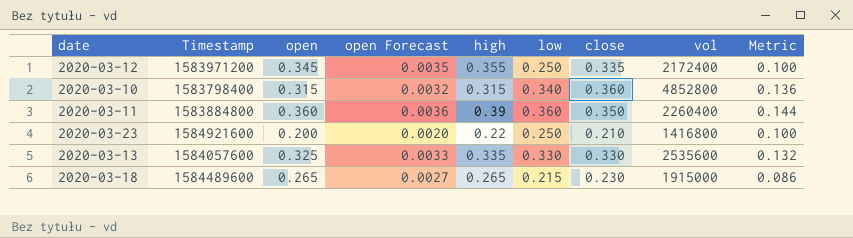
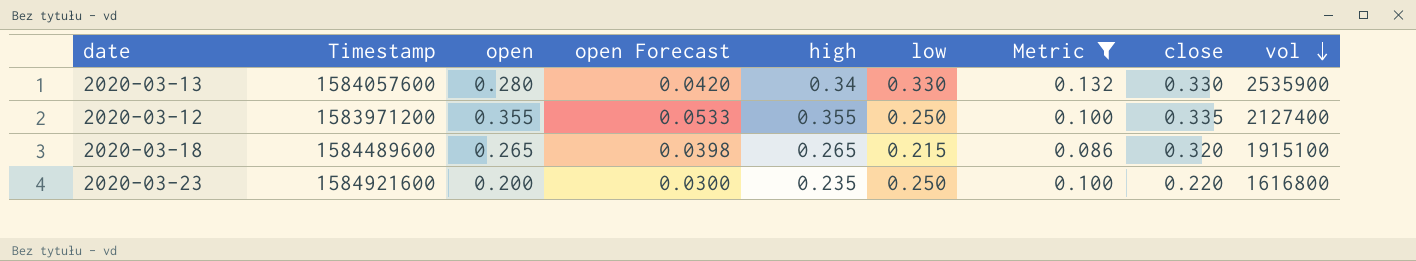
filter: none -> Metric <= 0.132
row order: none -> vol descending
column open Forecast | formula: [open] * 0.01 -> [open] * 0.15
column Metric | position: 9 -> 7
2020-03-13 | open: 0.325 -> 0.280
2020-03-13 | high: 0.335 -> 0.34
2020-03-13 | vol: 2535600 -> 2535900
2020-03-12 | open: 0.345 -> 0.355
2020-03-12 | vol: 2172400 -> 2127400
2020-03-18 | close: 0.230 -> 0.320
2020-03-18 | vol: 1915000 -> 1915100
2020-03-23 | high: 0.22 -> 0.235
2020-03-23 | close: 0.210 -> 0.220
2020-03-23 | vol: 1416800 -> 1616800

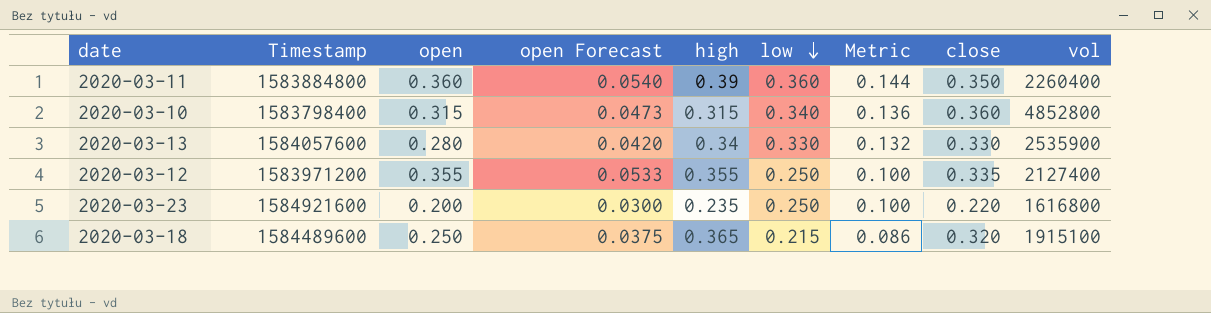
filter: Metric <= 0.132 -> none
row order: vol descending -> low descending
2020-03-18 | open: 0.265 -> 0.250
2020-03-18 | open Forecast: 0.0398 -> 0.0375
2020-03-18 | high: 0.265 -> 0.365

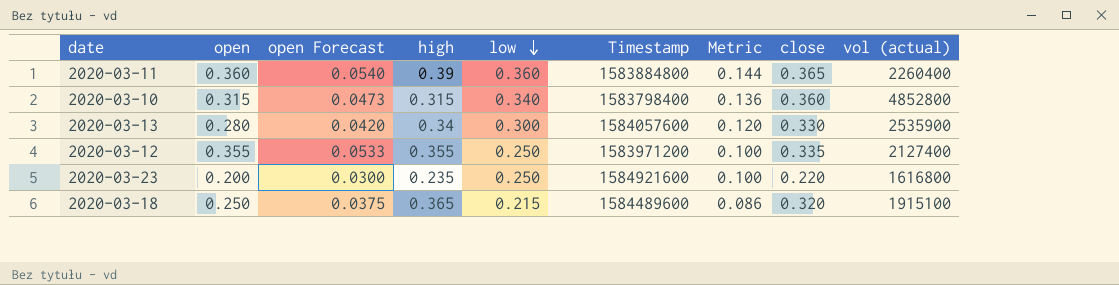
column Timestamp | position: 2 -> 6
column name: vol -> vol (actual)
2020-03-11 | close: 0.350 -> 0.365
2020-03-13 | low: 0.330 -> 0.300
2020-03-13 | Metric: 0.132 -> 0.120

